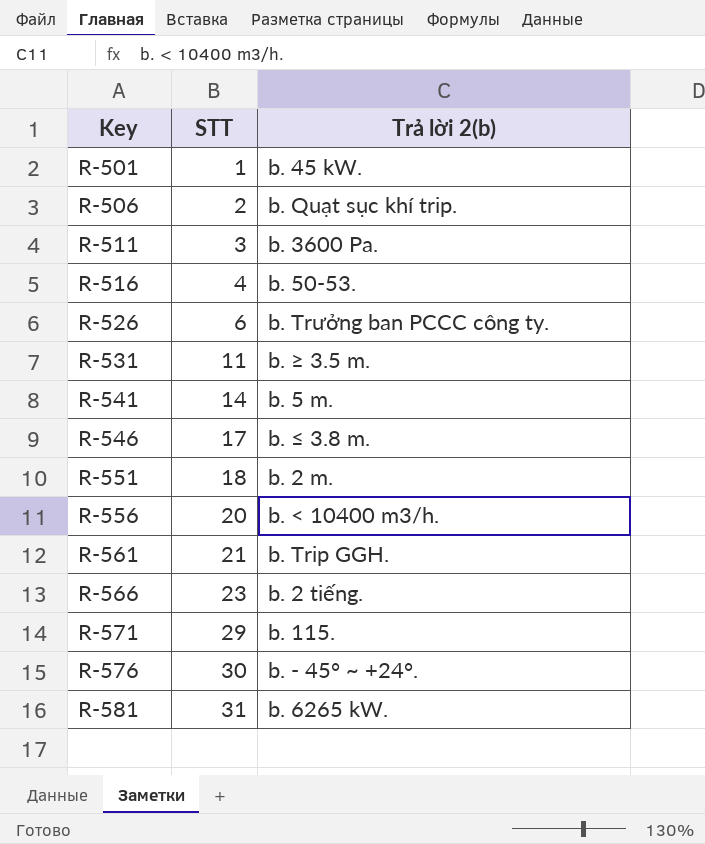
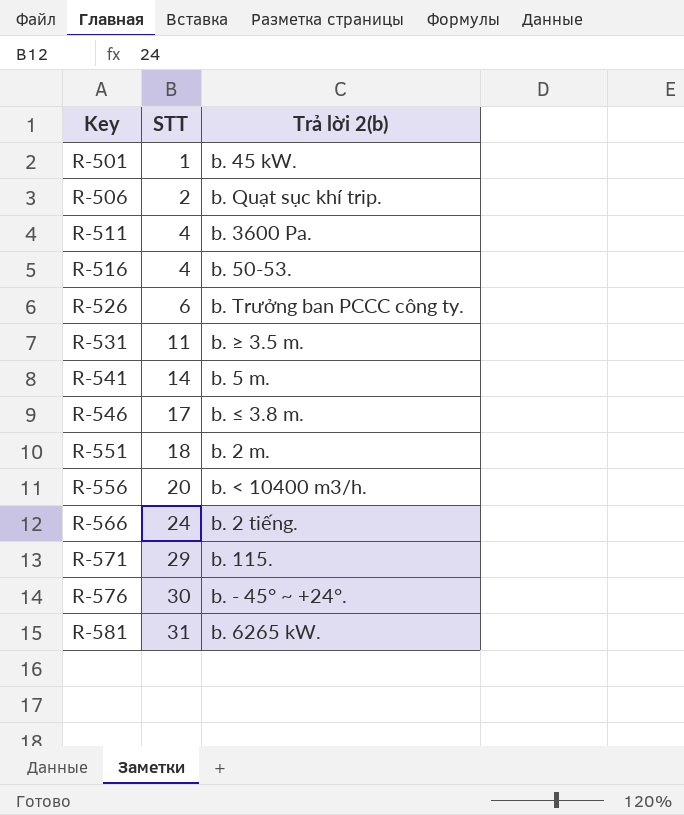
row R-561: 21 | b. Trip GGH. -> none
R-511 | STT: 3 -> 4
R-566 | STT: 23 -> 24

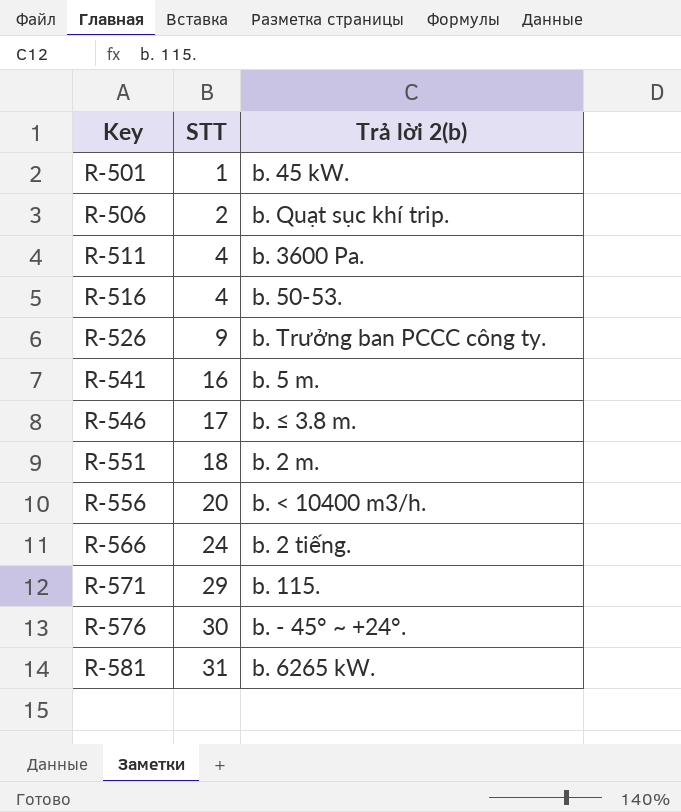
row R-531: 11 | b. ≥ 3.5 m. -> none
R-526 | STT: 6 -> 9
R-541 | STT: 14 -> 16

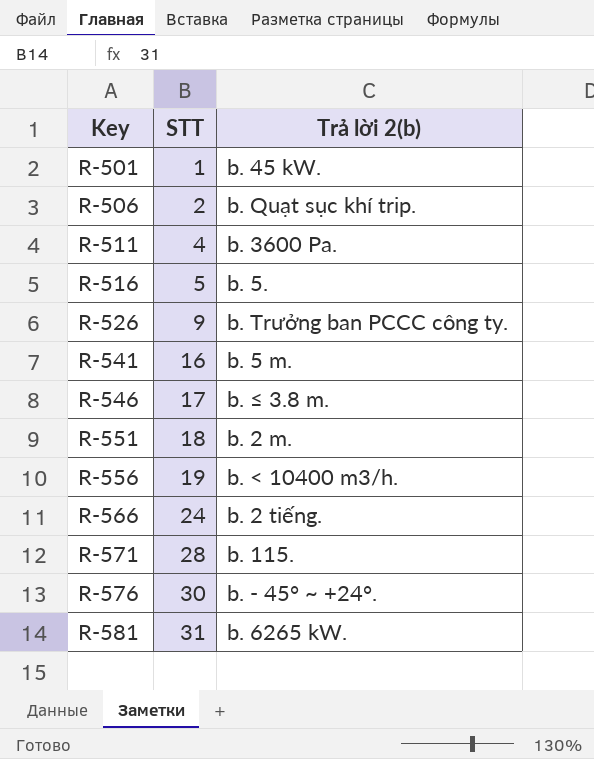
R-516 | STT: 4 -> 5
R-516 | Trả lời 2(b): b. 50-53. -> b. 5.
R-556 | STT: 20 -> 19
R-571 | STT: 29 -> 28

